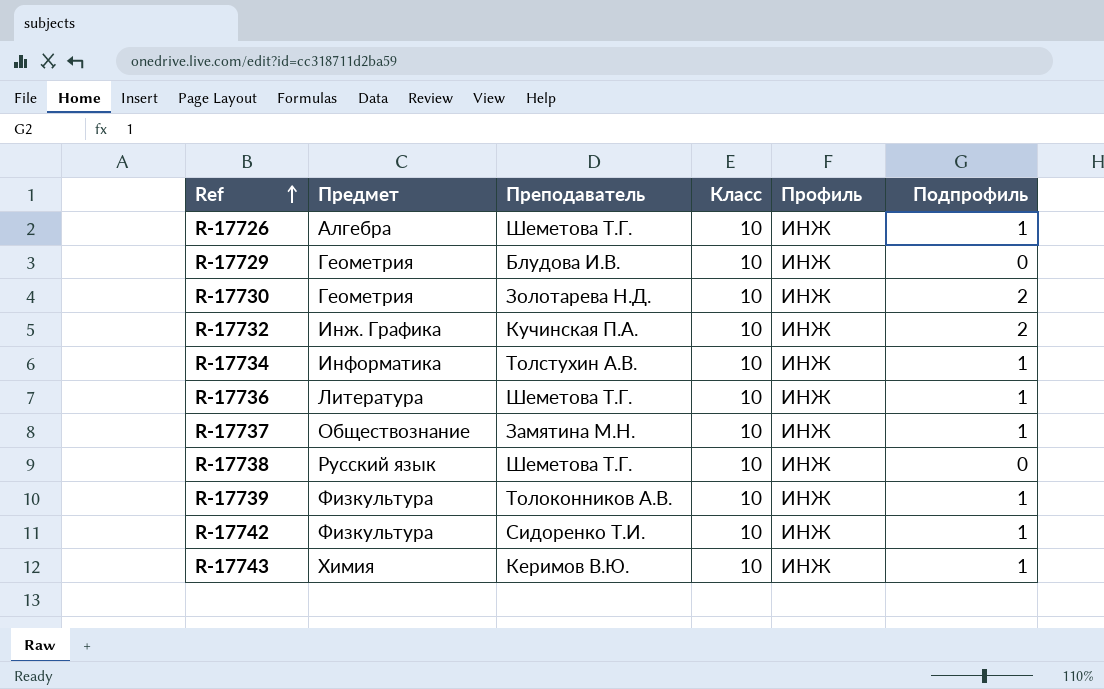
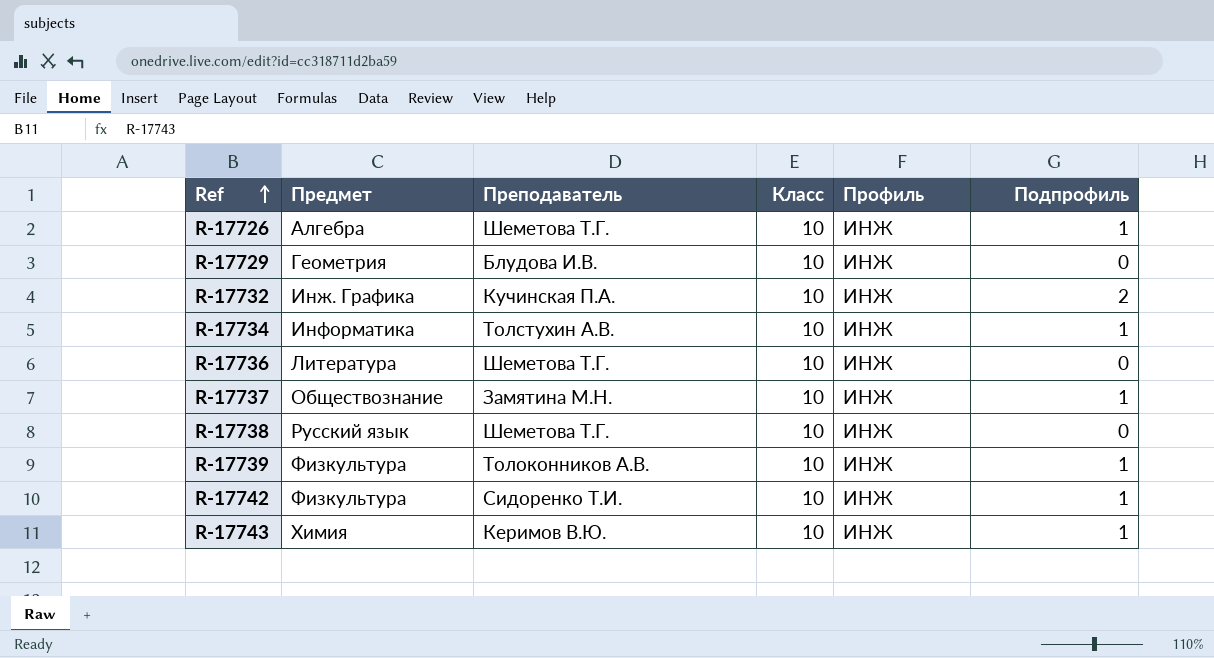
row R-17730: Геометрия | Золотарева Н.Д. | 10 | ИНЖ | 2 -> none
R-17736 | Подпрофиль: 1 -> 0

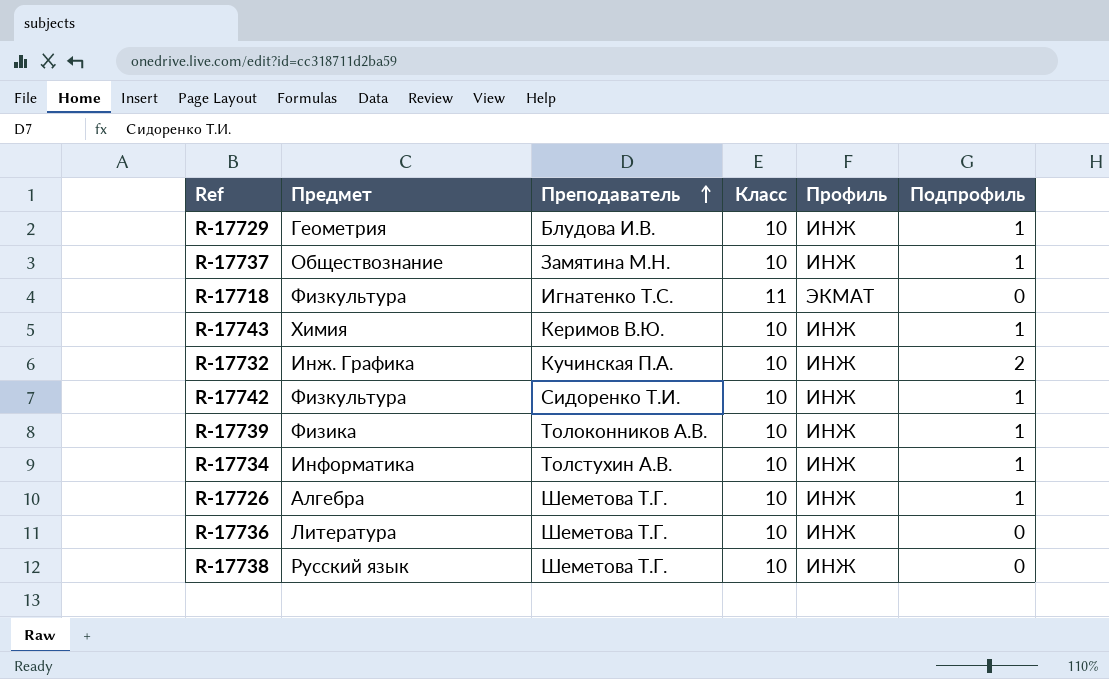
row order: Ref ascending -> Преподаватель ascending
R-17729 | Подпрофиль: 0 -> 1
row R-17718: none -> Физкультура | Игнатенко Т.С. | 11 | ЭКМАТ | 0
R-17739 | Предмет: Физкультура -> Физика

